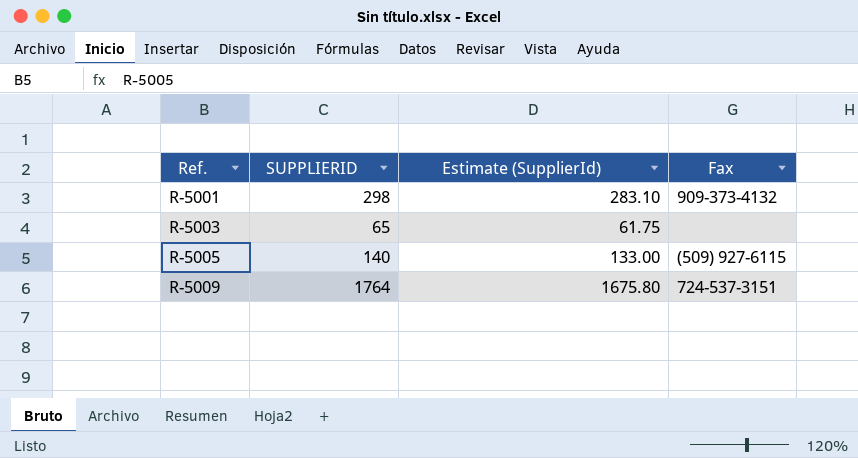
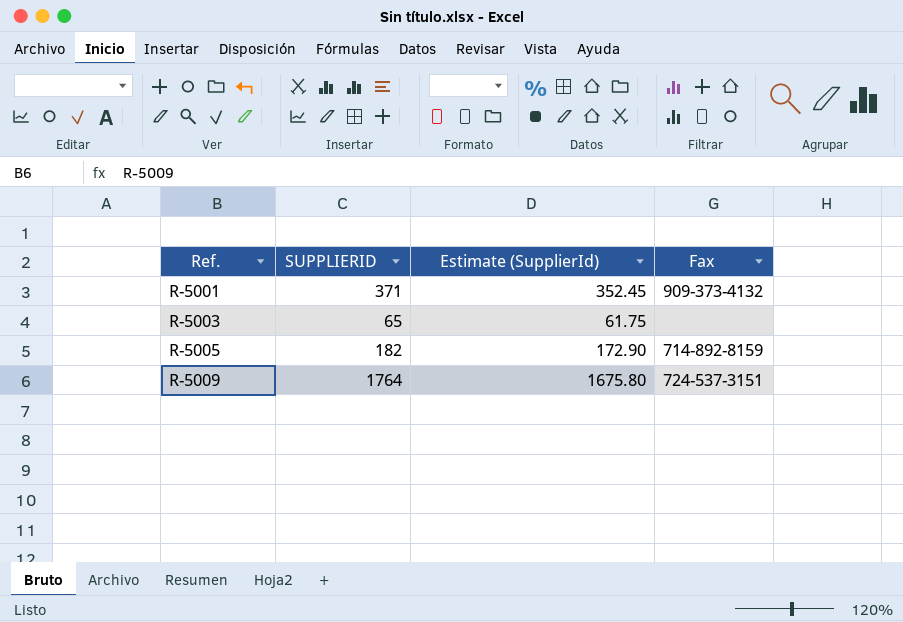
R-5001 | SUPPLIERID: 298 -> 371
R-5001 | Estimate (SupplierId): 283.10 -> 352.45
R-5005 | SUPPLIERID: 140 -> 182
R-5005 | Estimate (SupplierId): 133.00 -> 172.90
R-5005 | Fax: (509) 927-6115 -> 714-892-8159

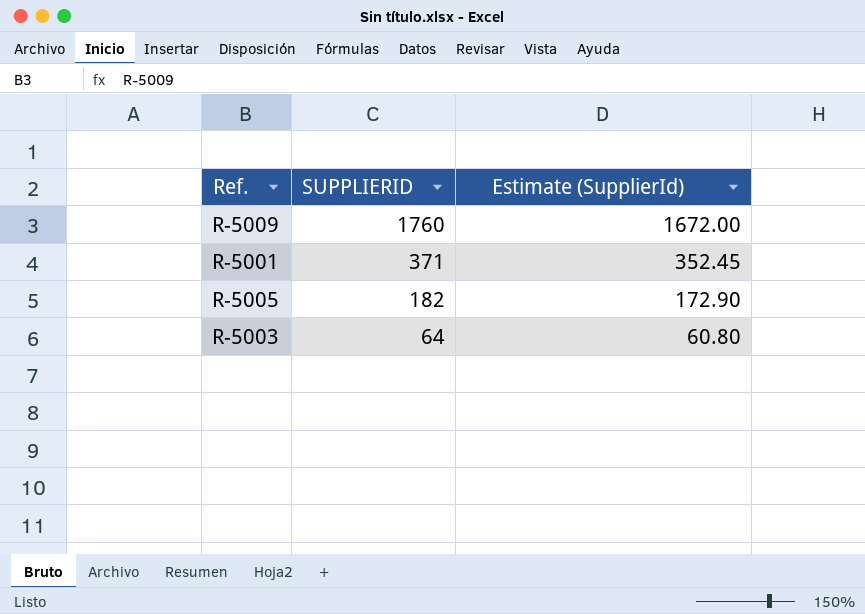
row order: Ref. ascending -> SUPPLIERID descending
column Fax | position: 4 -> none
R-5009 | SUPPLIERID: 1764 -> 1760
R-5009 | Estimate (SupplierId): 1675.80 -> 1672.00
R-5003 | SUPPLIERID: 65 -> 64
R-5003 | Estimate (SupplierId): 61.75 -> 60.80

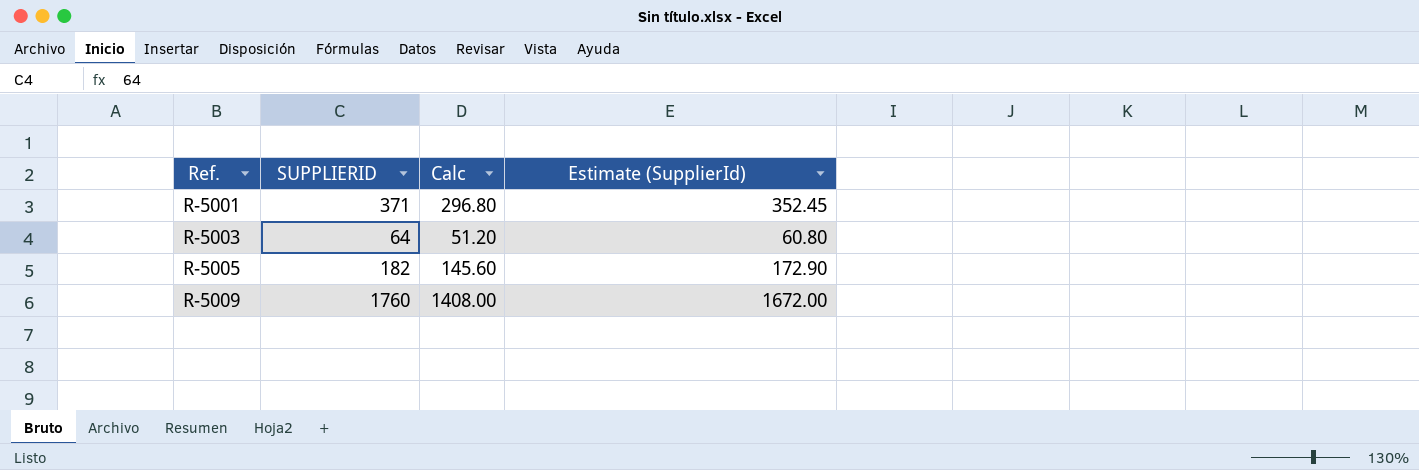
row order: SUPPLIERID descending -> Ref. ascending
column Calc | formula: none -> [SUPPLIERID] * 0.8

